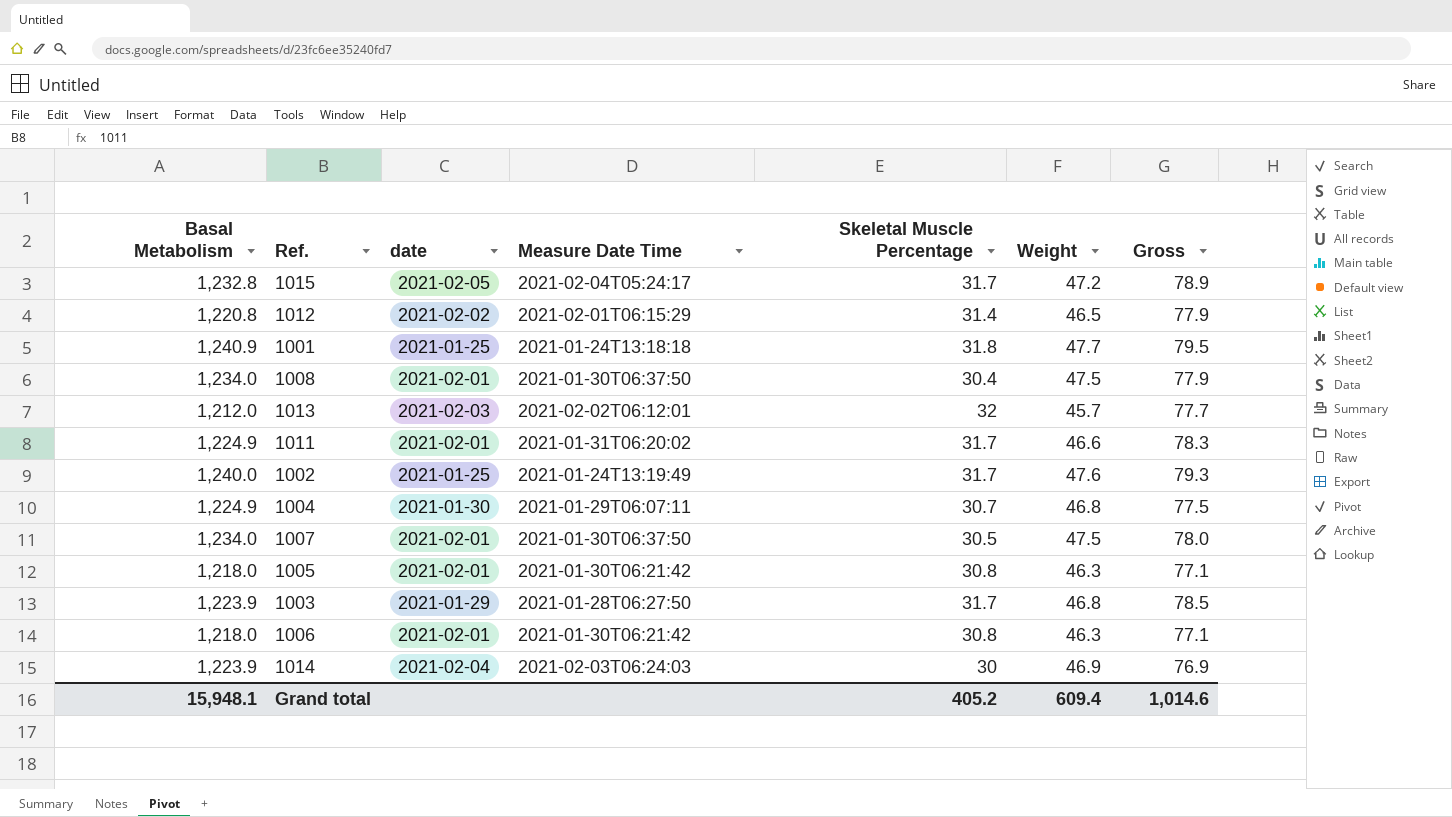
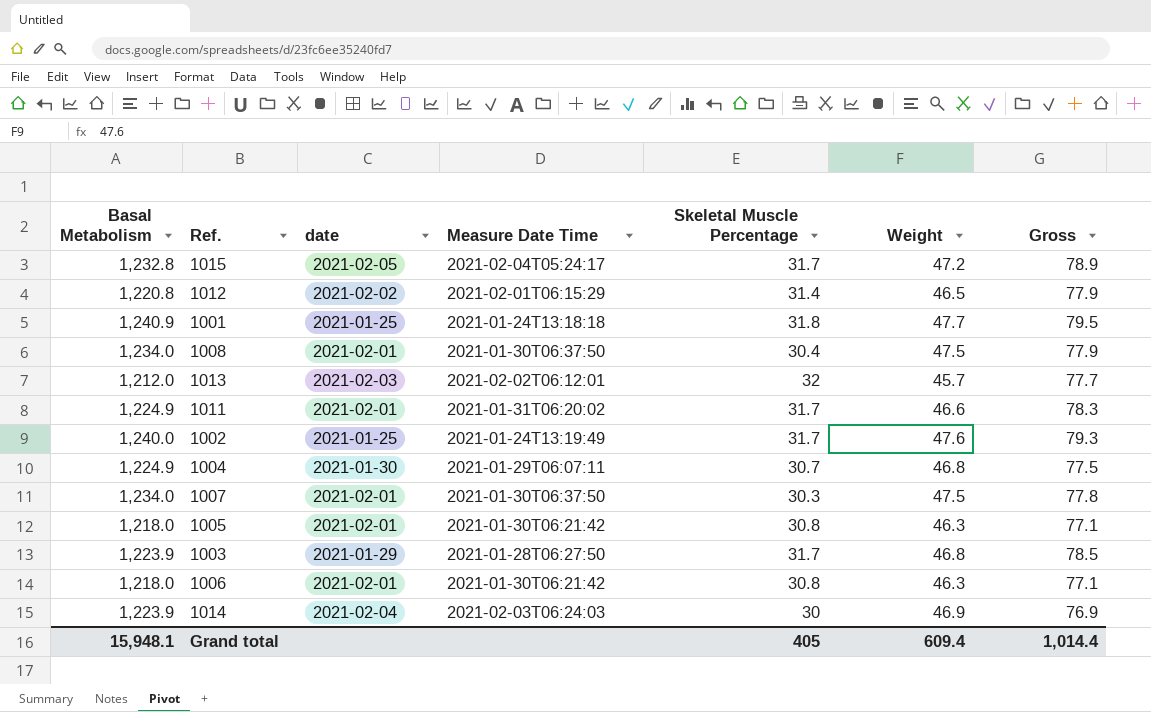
1007 | Skeletal Muscle Percentage: 30.5 -> 30.3
1007 | Gross: 78.0 -> 77.8
Grand total | Skeletal Muscle Percentage: 405.2 -> 405
Grand total | Gross: 1,014.6 -> 1,014.4

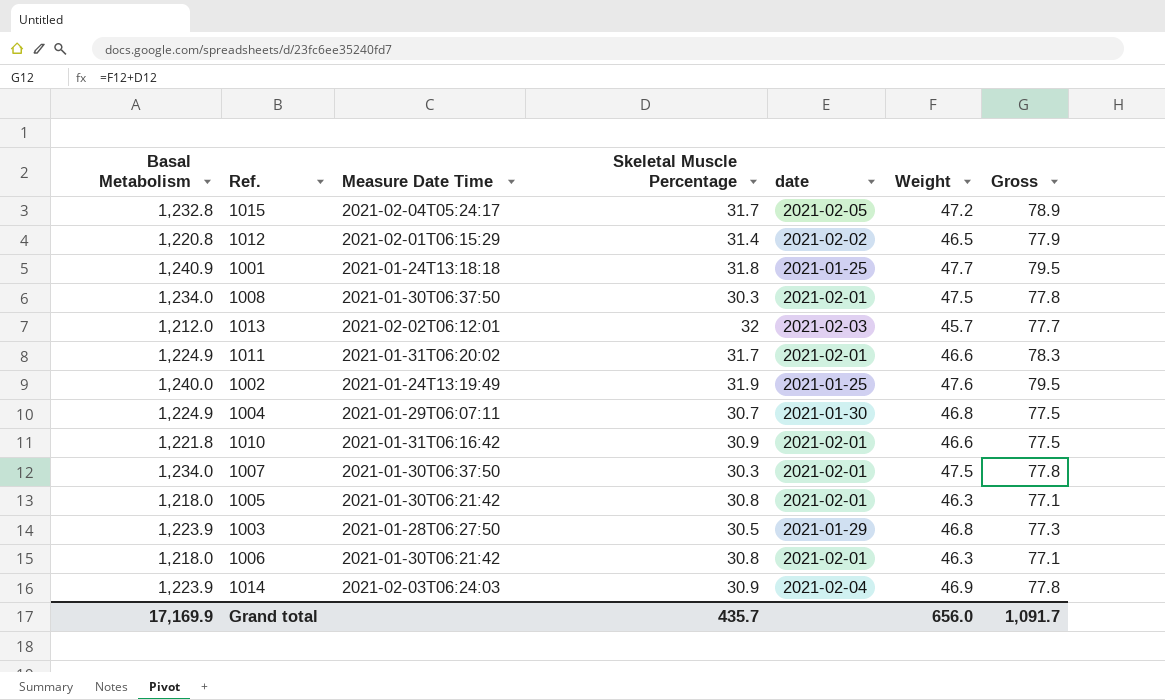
column date | position: 3 -> 5
1008 | Skeletal Muscle Percentage: 30.4 -> 30.3
1008 | Gross: 77.9 -> 77.8
1002 | Skeletal Muscle Percentage: 31.7 -> 31.9
1002 | Gross: 79.3 -> 79.5
row 1010: none -> 1,221.8 | 2021-01-31T06:16:42 | 30.9 | 2021-02-01 | 46.6 | 77.5
1003 | Skeletal Muscle Percentage: 31.7 -> 30.5
1003 | Gross: 78.5 -> 77.3
1014 | Skeletal Muscle Percentage: 30 -> 30.9
1014 | Gross: 76.9 -> 77.8
Grand total | Basal Metabolism: 15,948.1 -> 17,169.9
Grand total | Skeletal Muscle Percentage: 405 -> 435.7
Grand total | Weight: 609.4 -> 656.0
Grand total | Gross: 1,014.4 -> 1,091.7

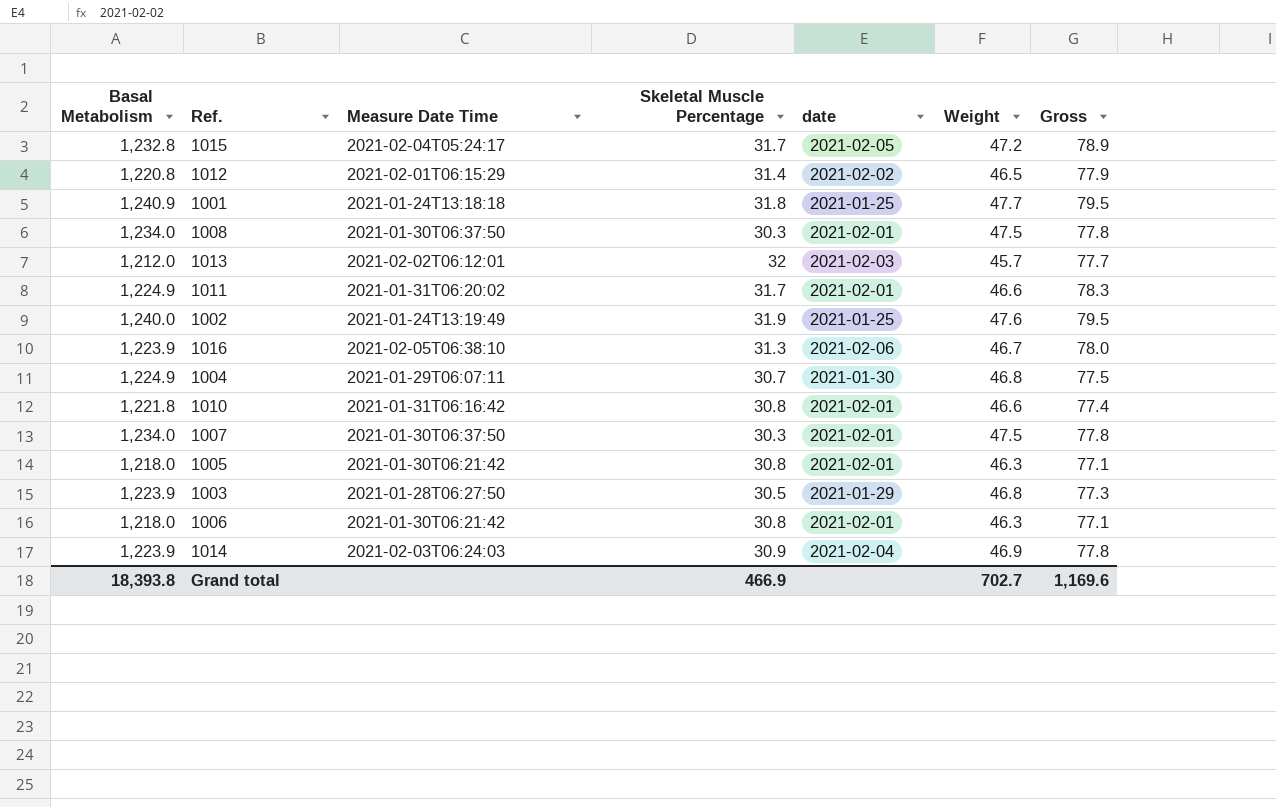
row 1016: none -> 1,223.9 | 2021-02-05T06:38:10 | 31.3 | 2021-02-06 | 46.7 | 78.0
1010 | Skeletal Muscle Percentage: 30.9 -> 30.8
1010 | Gross: 77.5 -> 77.4
Grand total | Basal Metabolism: 17,169.9 -> 18,393.8
Grand total | Skeletal Muscle Percentage: 435.7 -> 466.9
Grand total | Weight: 656.0 -> 702.7
Grand total | Gross: 1,091.7 -> 1,169.6

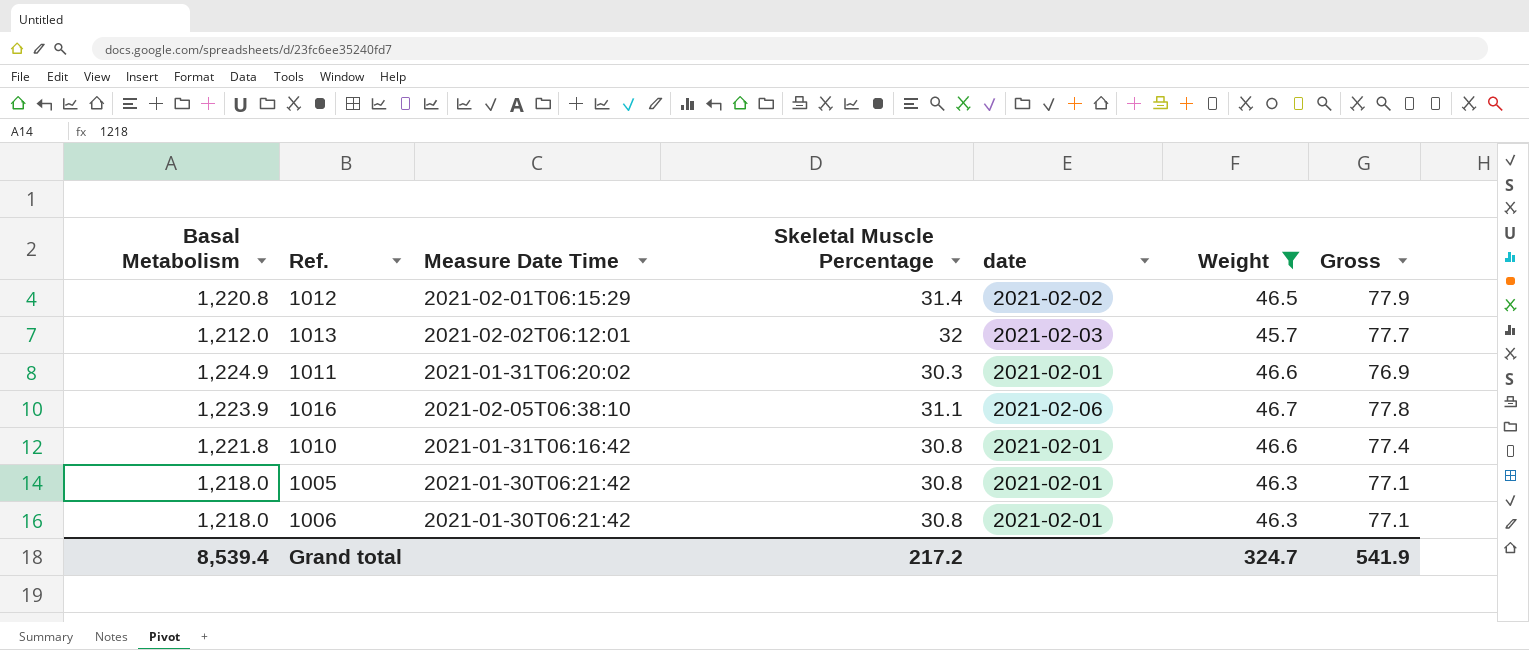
filter: none -> Weight <= 46.7
1011 | Skeletal Muscle Percentage: 31.7 -> 30.3
1011 | Gross: 78.3 -> 76.9
1016 | Skeletal Muscle Percentage: 31.3 -> 31.1
1016 | Gross: 78.0 -> 77.8
Grand total | Basal Metabolism: 18,393.8 -> 8,539.4
Grand total | Skeletal Muscle Percentage: 466.9 -> 217.2
Grand total | Weight: 702.7 -> 324.7
Grand total | Gross: 1,169.6 -> 541.9

